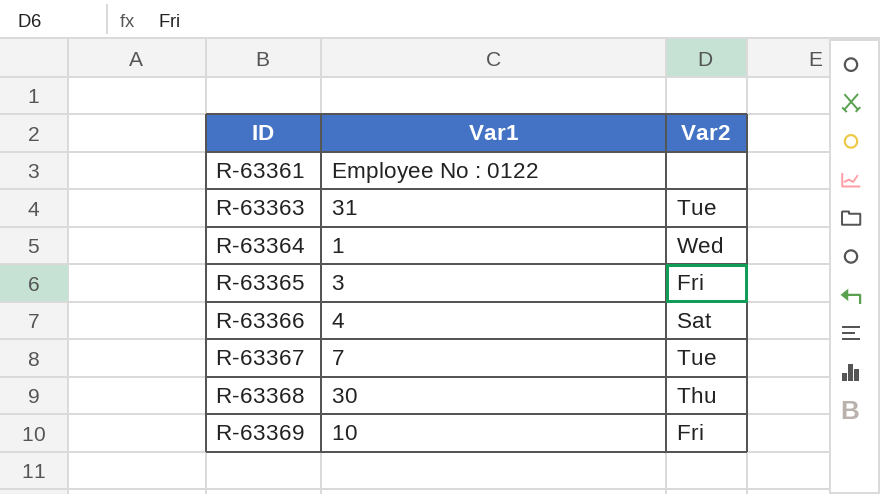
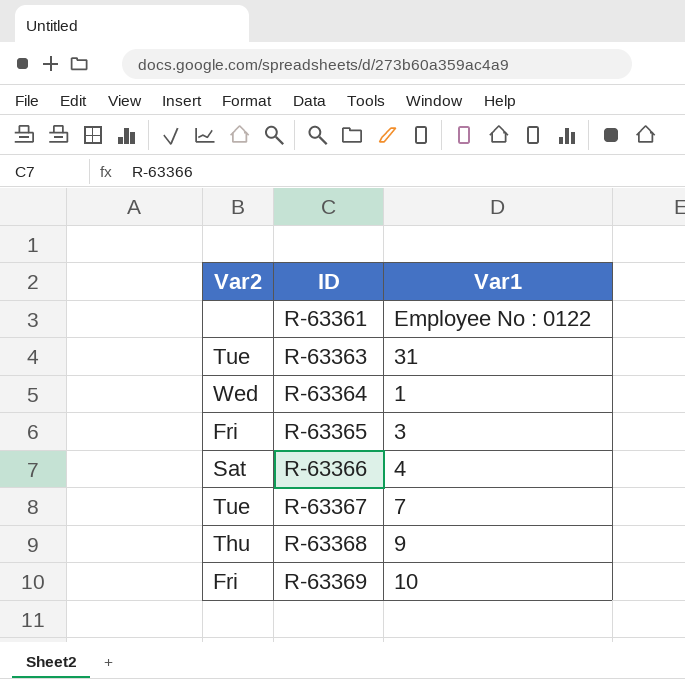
column Var2 | position: 3 -> 1
R-63368 | Var1: 30 -> 9

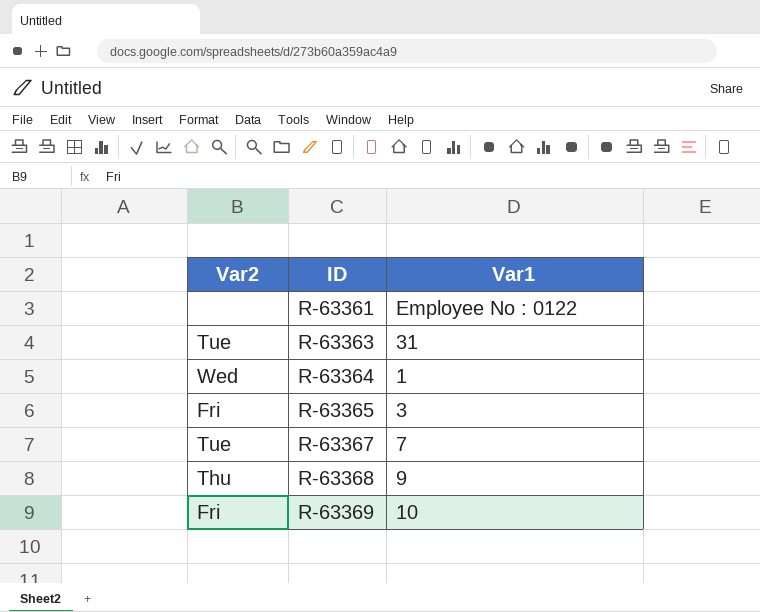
row R-63366: Sat | 4 -> none

